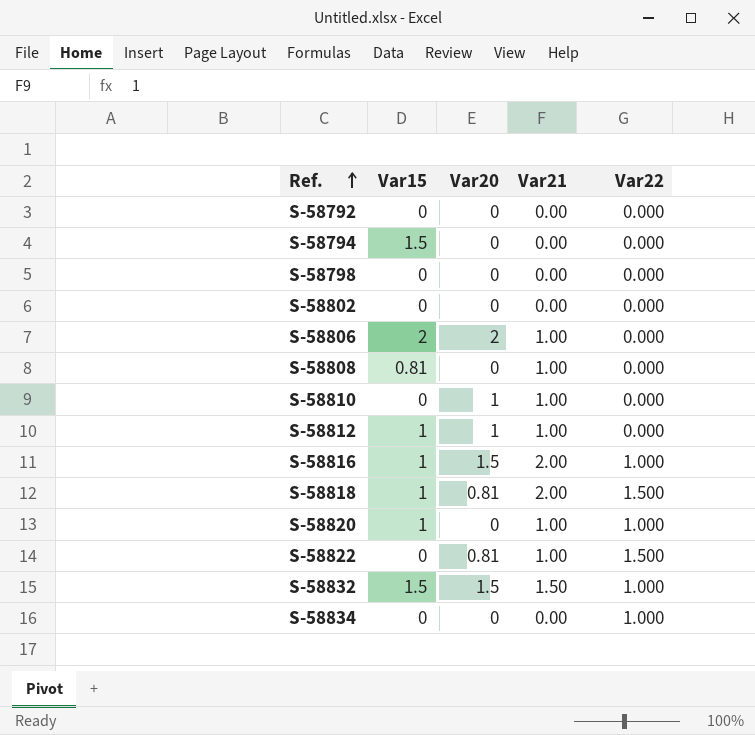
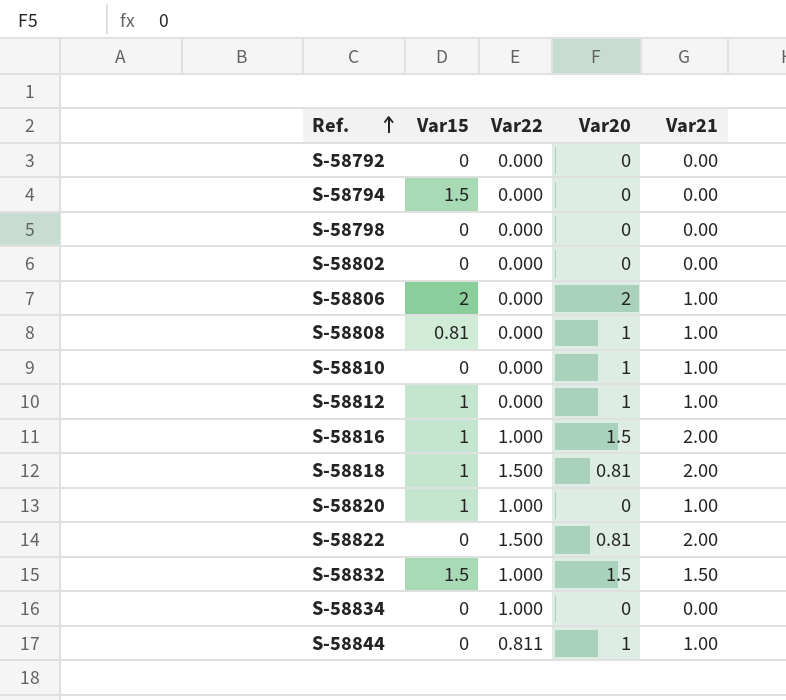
column Var22 | position: 5 -> 3
S-58808 | Var20: 0 -> 1
S-58822 | Var21: 1.00 -> 2.00
row S-58844: none -> 0 | 0.811 | 1 | 1.00

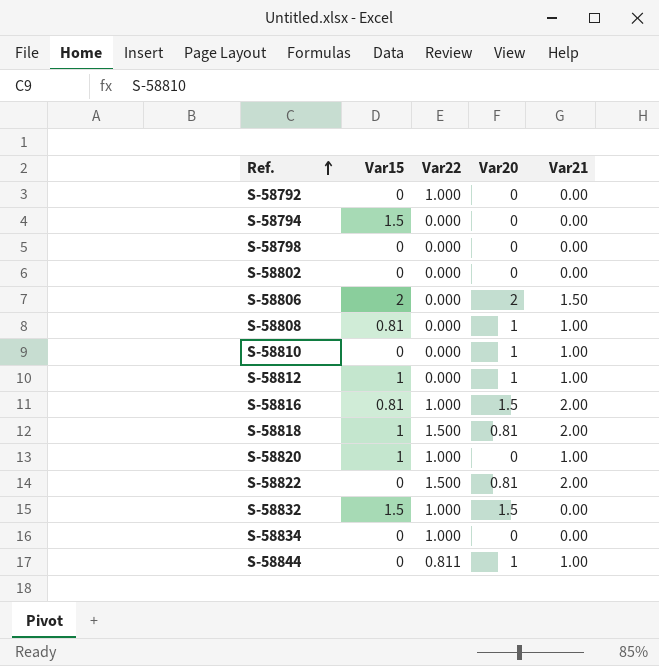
S-58792 | Var22: 0.000 -> 1.000
S-58806 | Var21: 1.00 -> 1.50
S-58816 | Var15: 1 -> 0.81
S-58832 | Var21: 1.50 -> 0.00

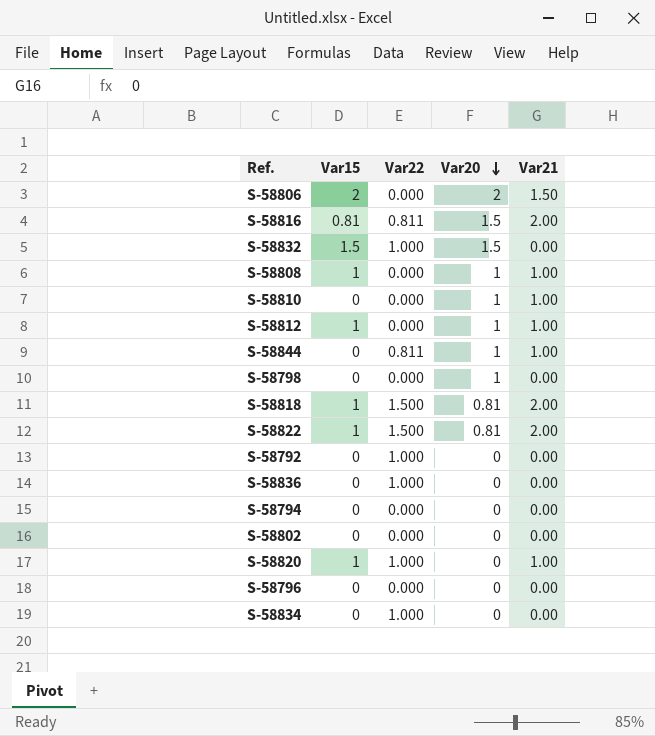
row order: Ref. ascending -> Var20 descending
S-58816 | Var22: 1.000 -> 0.811
S-58808 | Var15: 0.81 -> 1
S-58798 | Var20: 0 -> 1
S-58822 | Var15: 0 -> 1
row S-58836: none -> 0 | 1.000 | 0 | 0.00
S-58794 | Var15: 1.5 -> 0
row S-58796: none -> 0 | 0.000 | 0 | 0.00

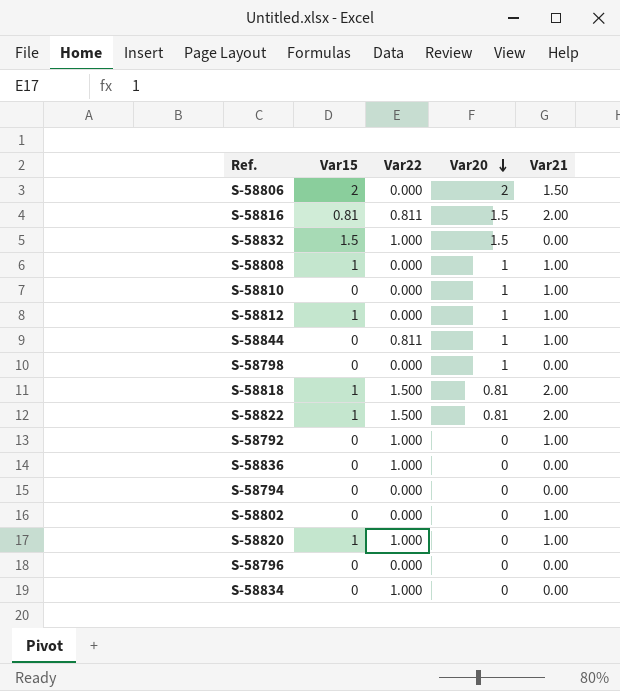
S-58792 | Var21: 0.00 -> 1.00
S-58802 | Var21: 0.00 -> 1.00

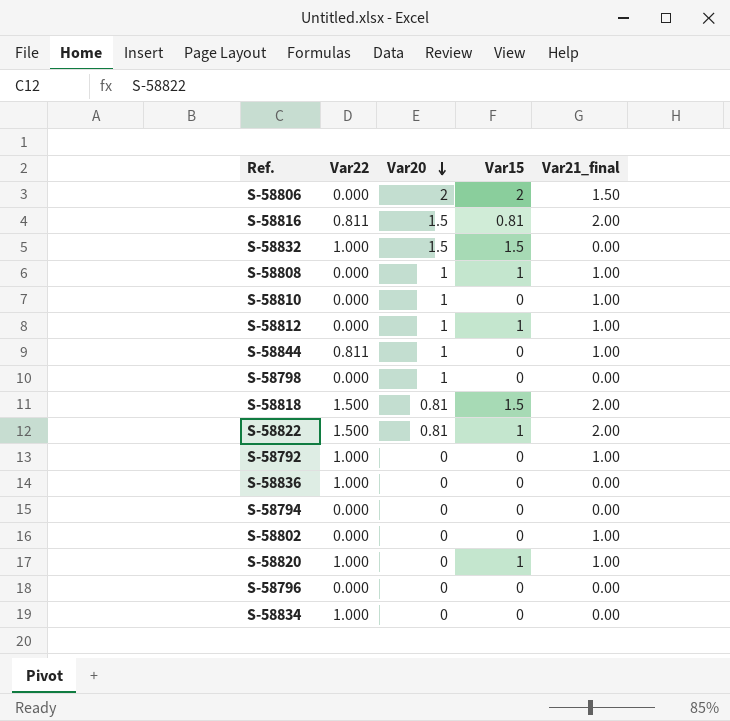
column Var15 | position: 2 -> 4
column name: Var21 -> Var21_final
S-58818 | Var15: 1 -> 1.5

